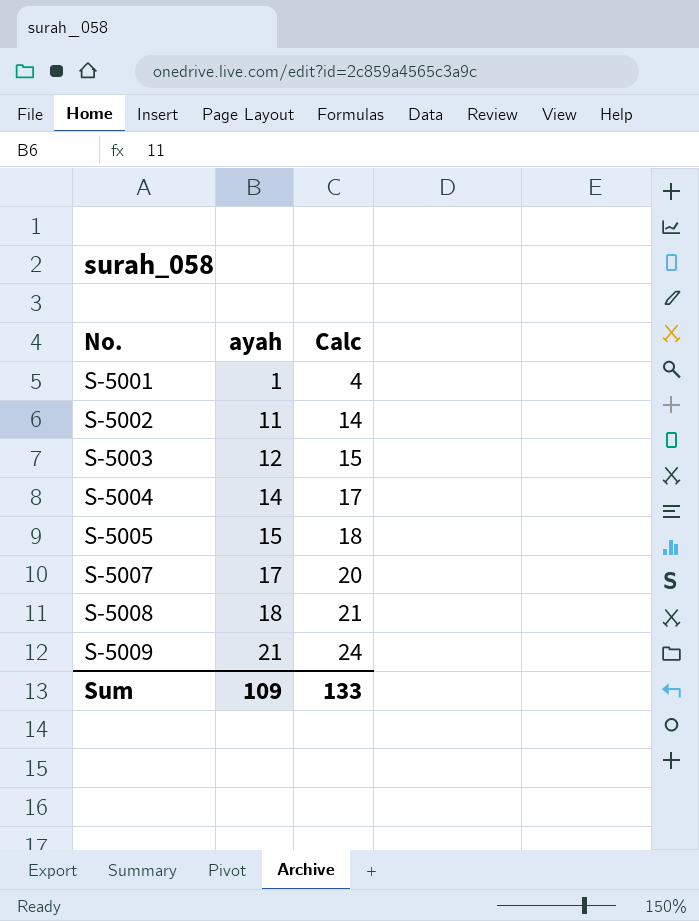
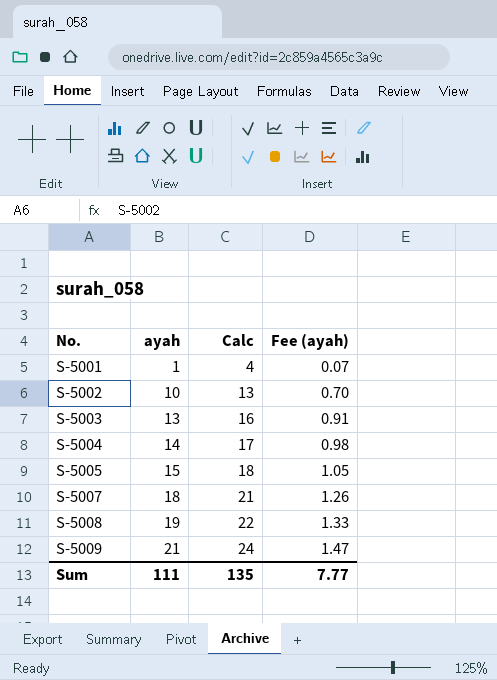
column Fee (ayah) | formula: none -> [ayah] * 0.07
S-5002 | ayah: 11 -> 10
S-5002 | Calc: 14 -> 13
S-5003 | ayah: 12 -> 13
S-5003 | Calc: 15 -> 16
S-5007 | ayah: 17 -> 18
S-5007 | Calc: 20 -> 21
S-5008 | ayah: 18 -> 19
S-5008 | Calc: 21 -> 22
Sum | ayah: 109 -> 111
Sum | Calc: 133 -> 135

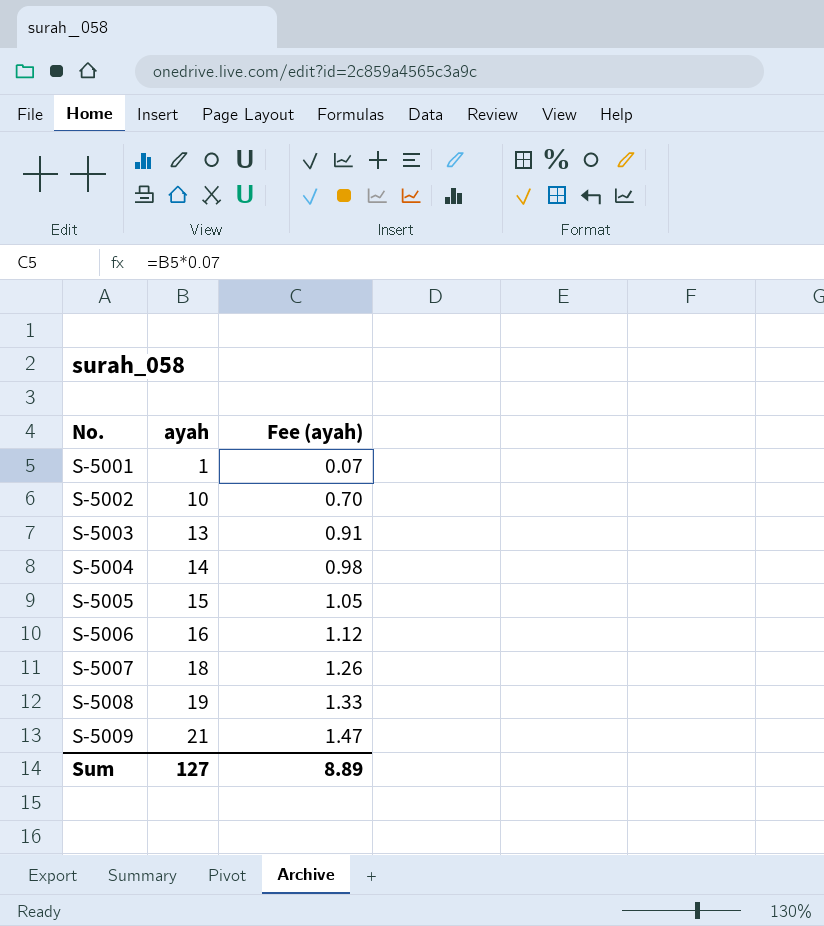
column Calc | formula: [ayah] + 3 -> none
row S-5006: none -> 16 | 1.12
Sum | ayah: 111 -> 127
Sum | Fee (ayah): 7.77 -> 8.89

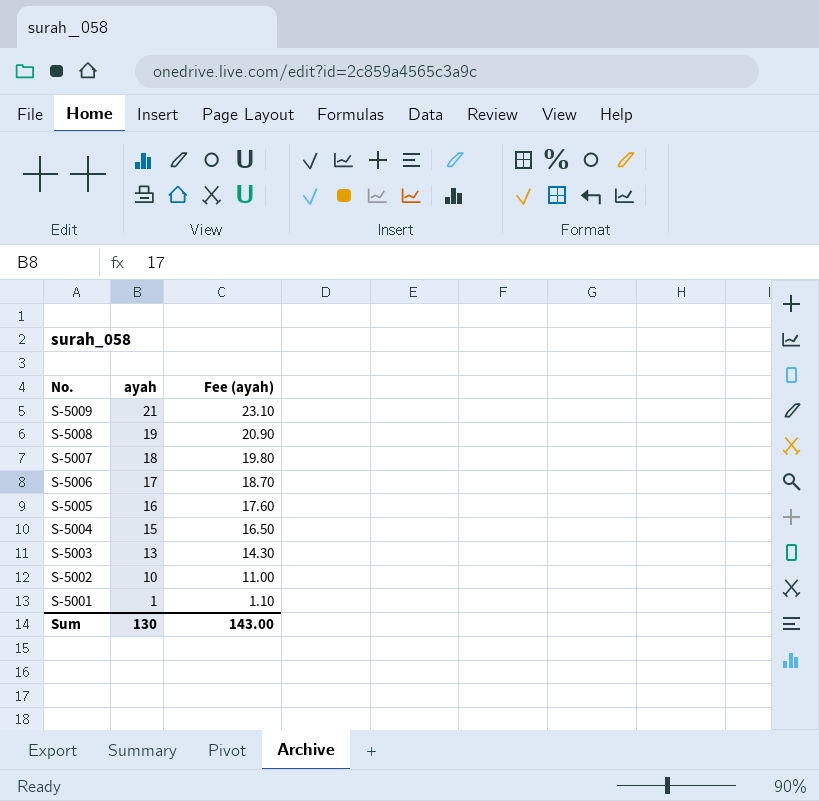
row order: No. ascending -> No. descending
column Fee (ayah) | formula: [ayah] * 0.07 -> [ayah] * 1.1
S-5006 | ayah: 16 -> 17
S-5005 | ayah: 15 -> 16
S-5004 | ayah: 14 -> 15
Sum | ayah: 127 -> 130
Sum | Fee (ayah): 8.89 -> 143.00

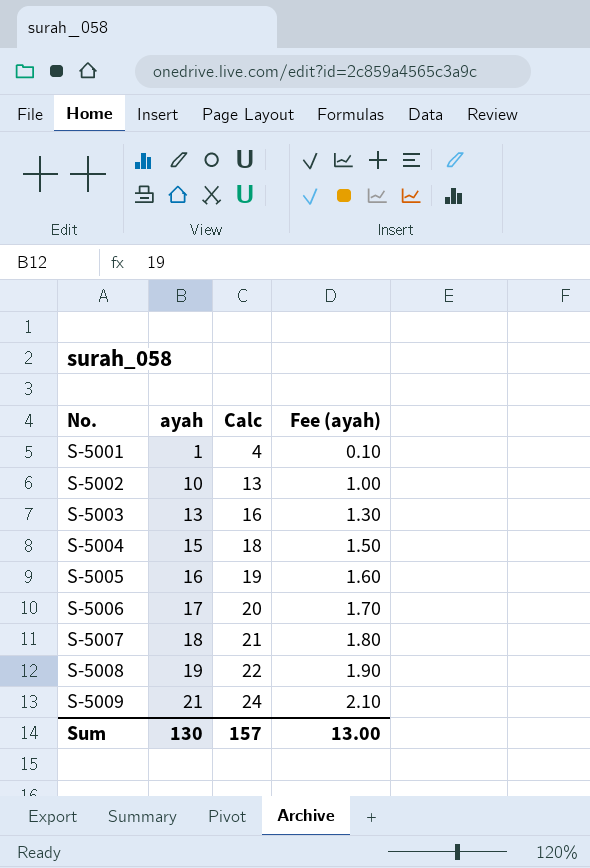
row order: No. descending -> No. ascending
column Calc | formula: none -> [ayah] + 3
column Fee (ayah) | formula: [ayah] * 1.1 -> [ayah] * 0.1
Sum | Fee (ayah): 143.00 -> 13.00

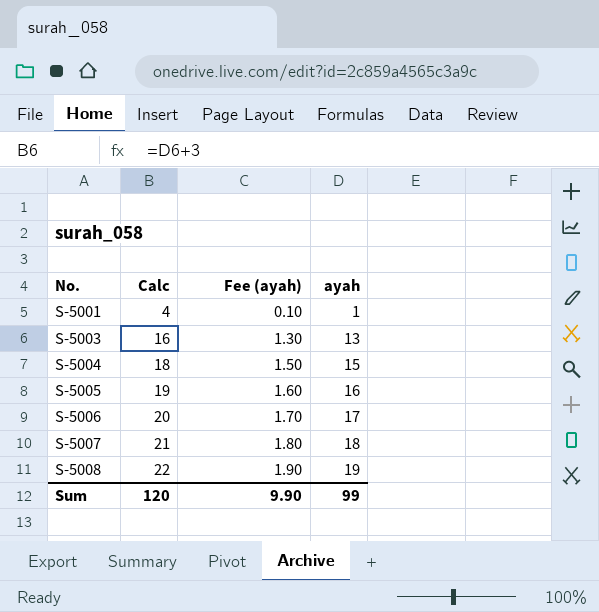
column ayah | position: 2 -> 4
row S-5002: 10 | 13 | 1.00 -> none
row S-5009: 21 | 24 | 2.10 -> none
Sum | Calc: 157 -> 120
Sum | Fee (ayah): 13.00 -> 9.90
Sum | ayah: 130 -> 99

